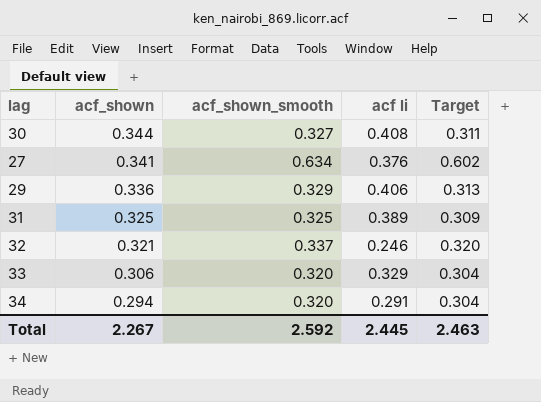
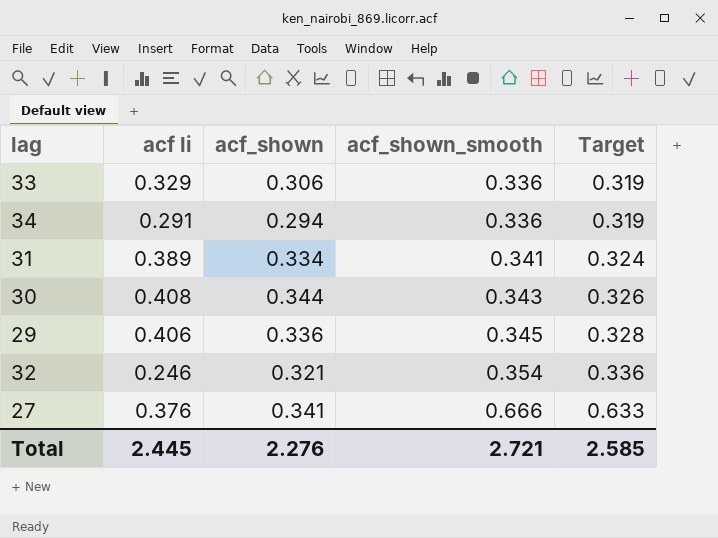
row order: acf_shown descending -> acf_shown_smooth ascending
column acf li | position: 4 -> 2
33 | acf_shown_smooth: 0.320 -> 0.336
33 | Target: 0.304 -> 0.319
34 | acf_shown_smooth: 0.320 -> 0.336
34 | Target: 0.304 -> 0.319
31 | acf_shown: 0.325 -> 0.334
31 | acf_shown_smooth: 0.325 -> 0.341
31 | Target: 0.309 -> 0.324
30 | acf_shown_smooth: 0.327 -> 0.343
30 | Target: 0.311 -> 0.326
29 | acf_shown_smooth: 0.329 -> 0.345
29 | Target: 0.313 -> 0.328
32 | acf_shown_smooth: 0.337 -> 0.354
32 | Target: 0.320 -> 0.336
27 | acf_shown_smooth: 0.634 -> 0.666
27 | Target: 0.602 -> 0.633
Total | acf_shown: 2.267 -> 2.276
Total | acf_shown_smooth: 2.592 -> 2.721
Total | Target: 2.463 -> 2.585

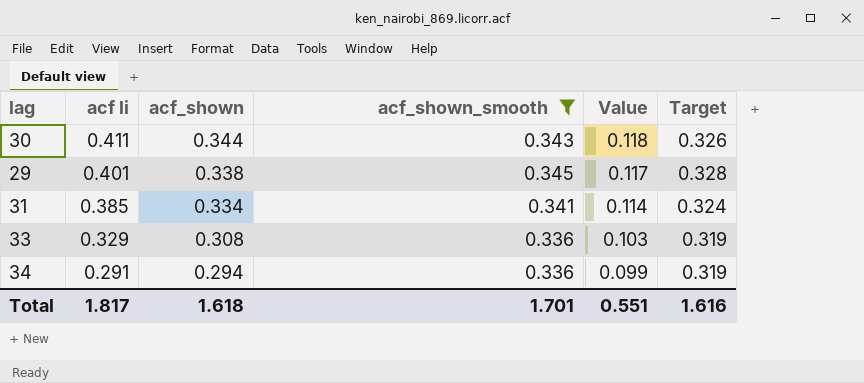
filter: none -> acf_shown_smooth <= 0.345
row order: acf_shown_smooth ascending -> acf li descending
column Value | formula: none -> [acf_shown] * [acf_shown_smooth]
30 | acf li: 0.408 -> 0.411
29 | acf li: 0.406 -> 0.401
29 | acf_shown: 0.336 -> 0.338
31 | acf li: 0.389 -> 0.385
33 | acf_shown: 0.306 -> 0.308
Total | acf li: 2.445 -> 1.817
Total | acf_shown: 2.276 -> 1.618
Total | acf_shown_smooth: 2.721 -> 1.701
Total | Target: 2.585 -> 1.616

